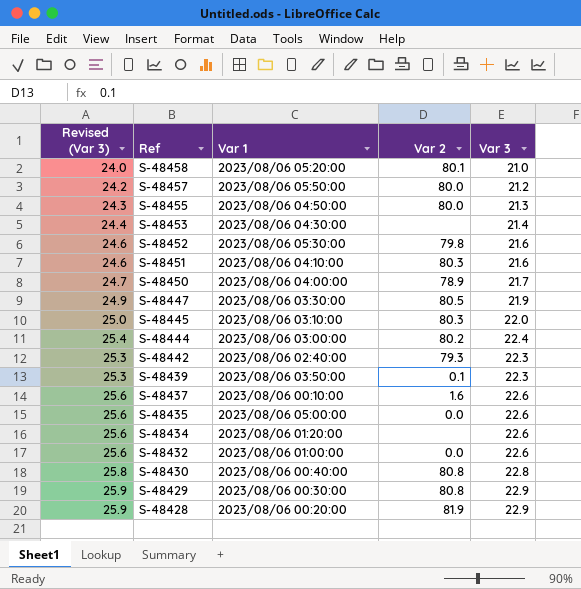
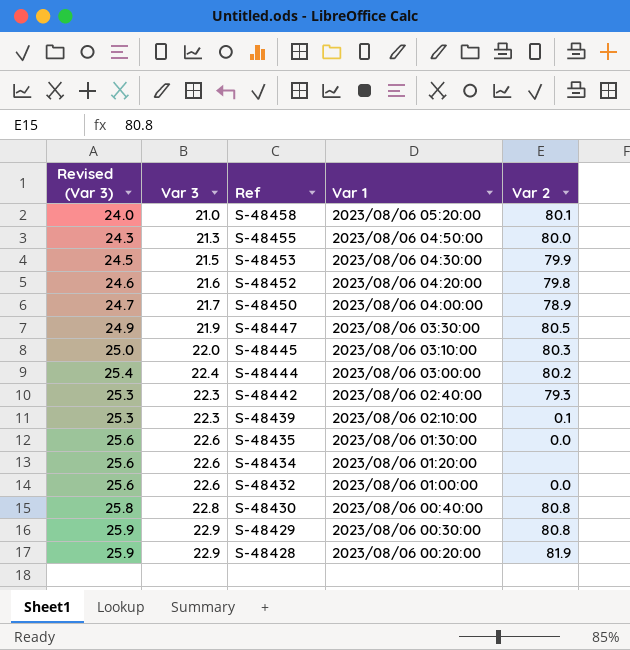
column Var 3 | position: 5 -> 2
row S-48457: 24.2 | 2023/08/06 05:50:00 | 80.0 | 21.2 -> none
row S-48451: 24.6 | 2023/08/06 04:10:00 | 80.3 | 21.6 -> none
row S-48437: 25.6 | 2023/08/06 00:10:00 | 1.6 | 22.6 -> none
S-48453 | Revised (Var 3): 24.4 -> 24.5
S-48453 | Var 3: 21.4 -> 21.5
S-48453 | Var 2: none -> 79.9
S-48452 | Var 1: 2023/08/06 05:30:00 -> 2023/08/06 04:20:00
S-48439 | Var 1: 2023/08/06 03:50:00 -> 2023/08/06 02:10:00
S-48435 | Var 1: 2023/08/06 05:00:00 -> 2023/08/06 01:30:00

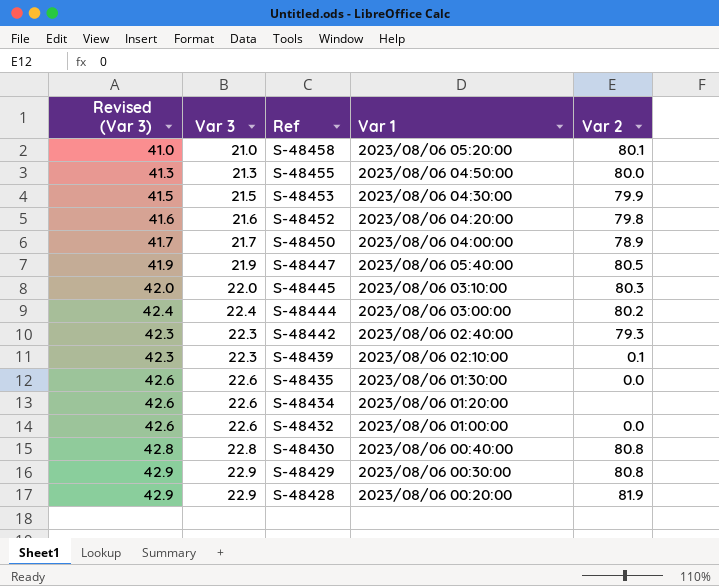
column Revised (Var 3) | formula: [Var 3] + 3 -> [Var 3] + 20
S-48447 | Var 1: 2023/08/06 03:30:00 -> 2023/08/06 05:40:00

